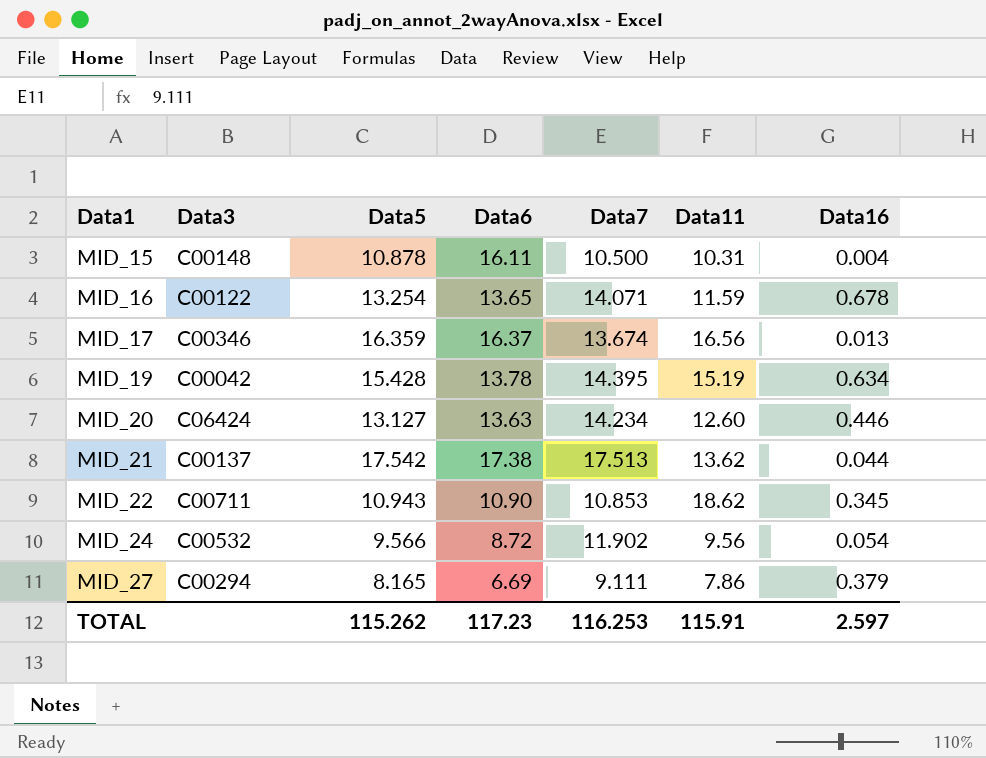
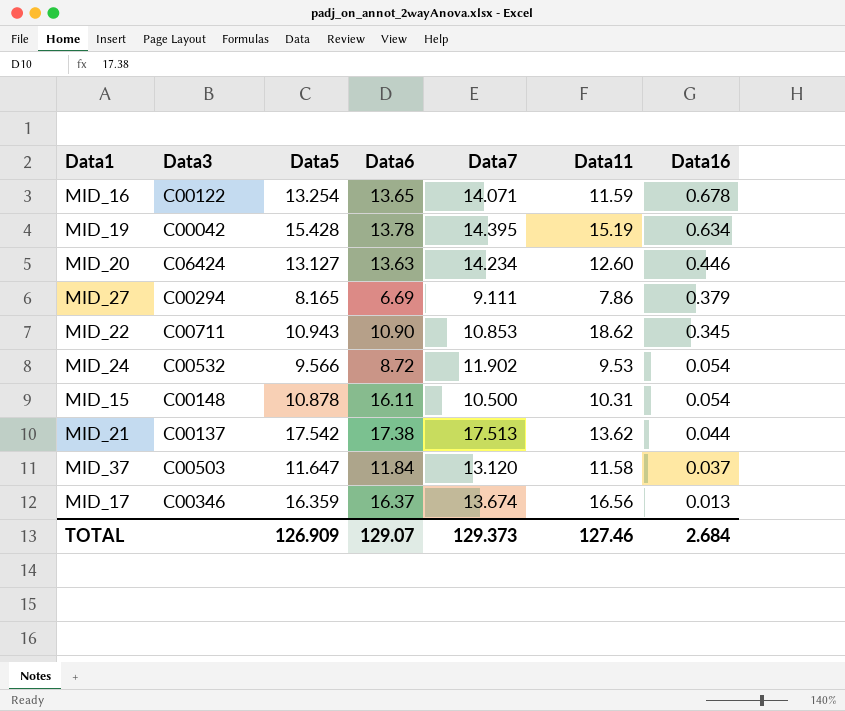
row order: Data1 ascending -> Data16 descending
MID_24 | Data11: 9.56 -> 9.53
MID_15 | Data16: 0.004 -> 0.054
row MID_37: none -> C00503 | 11.647 | 11.84 | 13.120 | 11.58 | 0.037
TOTAL | Data5: 115.262 -> 126.909
TOTAL | Data6: 117.23 -> 129.07
TOTAL | Data7: 116.253 -> 129.373
TOTAL | Data11: 115.91 -> 127.46
TOTAL | Data16: 2.597 -> 2.684

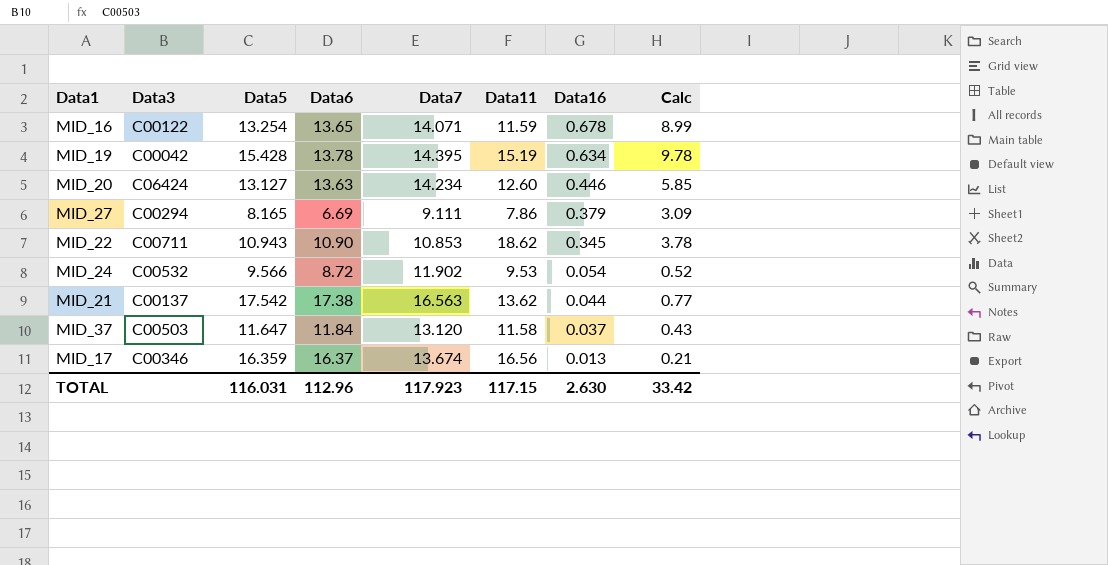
column Calc | formula: none -> [Data5] * [Data16]
row MID_15: C00148 | 10.878 | 16.11 | 10.500 | 10.31 | 0.054 -> none
MID_21 | Data7: 17.513 -> 16.563
TOTAL | Data5: 126.909 -> 116.031
TOTAL | Data6: 129.07 -> 112.96
TOTAL | Data7: 129.373 -> 117.923
TOTAL | Data11: 127.46 -> 117.15
TOTAL | Data16: 2.684 -> 2.630

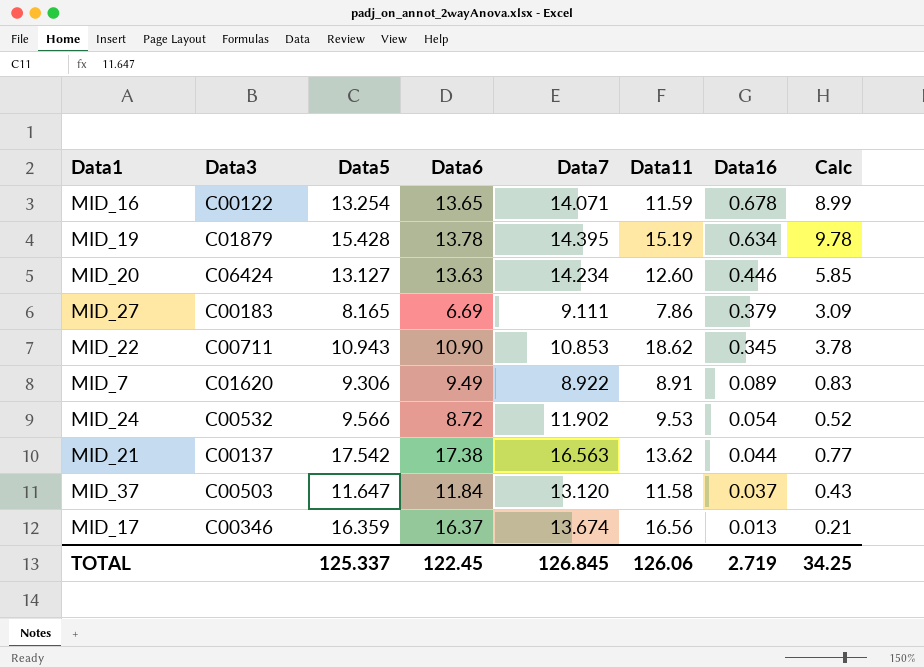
MID_19 | Data3: C00042 -> C01879
MID_27 | Data3: C00294 -> C00183
row MID_7: none -> C01620 | 9.306 | 9.49 | 8.922 | 8.91 | 0.089 | 0.83
TOTAL | Data5: 116.031 -> 125.337
TOTAL | Data6: 112.96 -> 122.45
TOTAL | Data7: 117.923 -> 126.845
TOTAL | Data11: 117.15 -> 126.06
TOTAL | Data16: 2.630 -> 2.719
TOTAL | Calc: 33.42 -> 34.25

